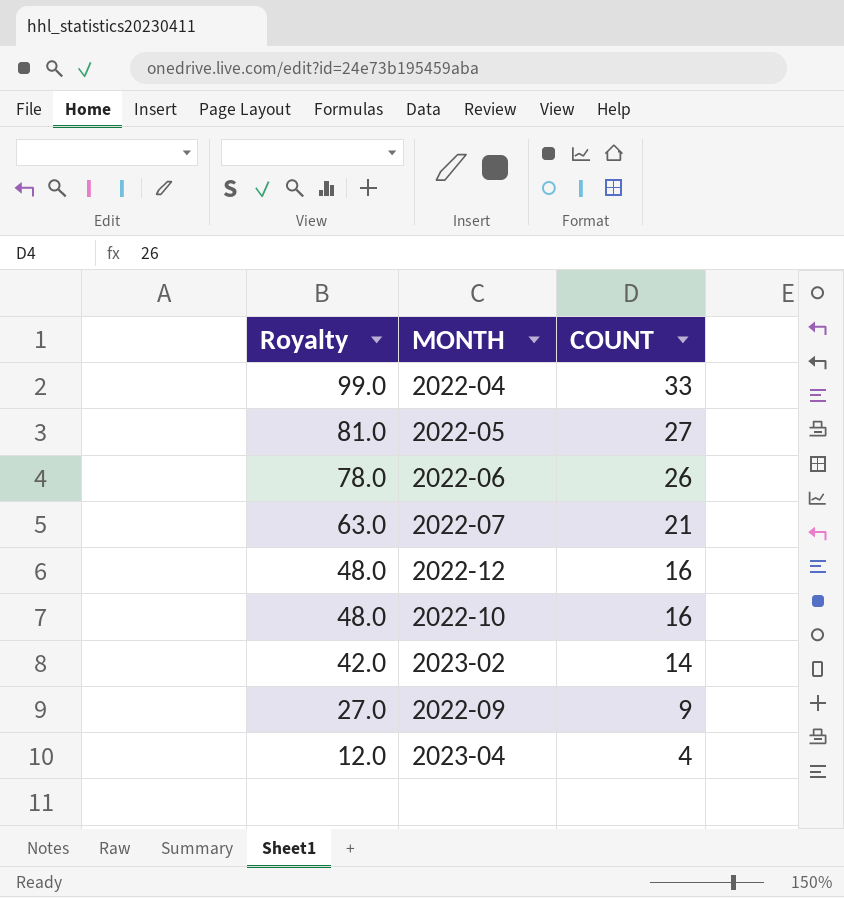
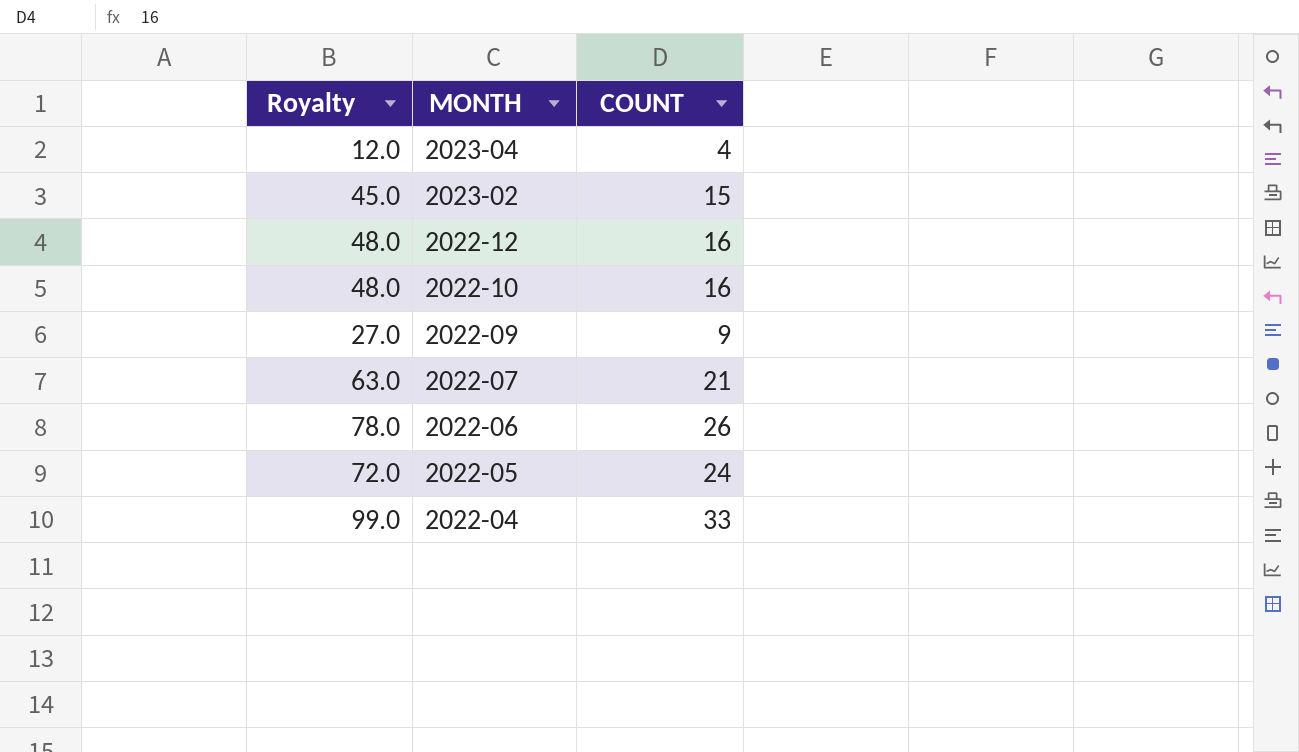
row order: Royalty descending -> MONTH descending
2023-02 | Royalty: 42.0 -> 45.0
2023-02 | COUNT: 14 -> 15
2022-05 | Royalty: 81.0 -> 72.0
2022-05 | COUNT: 27 -> 24

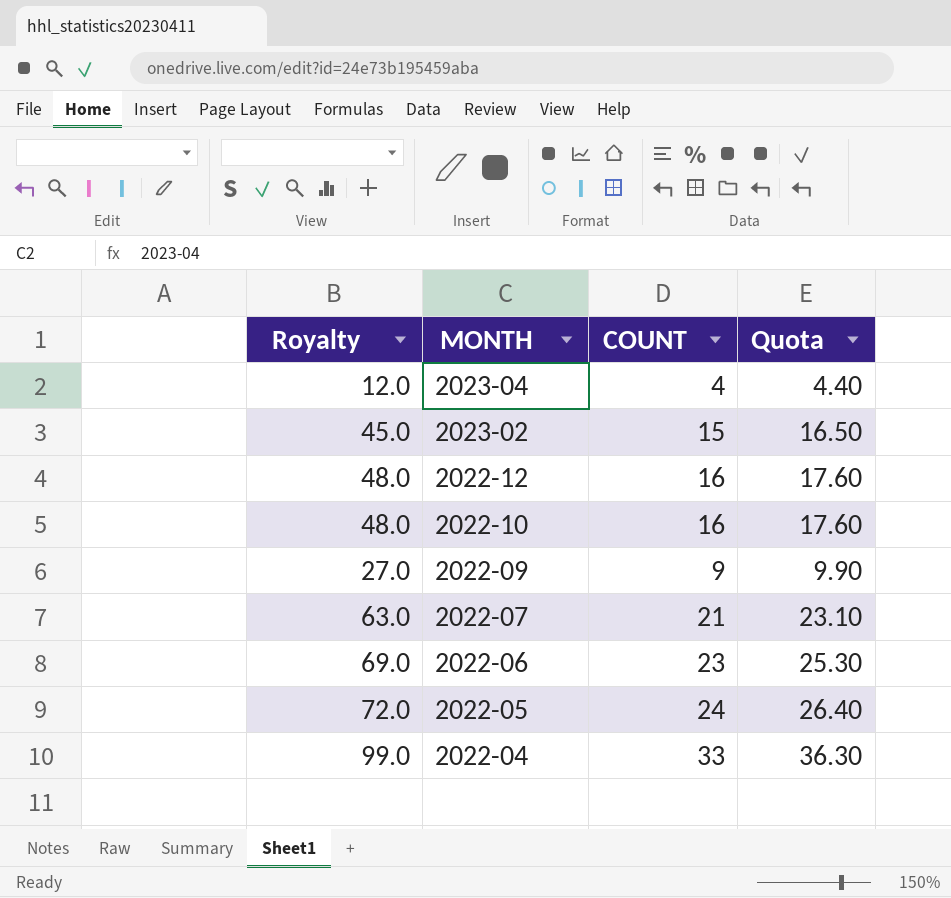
column Quota | formula: none -> [COUNT] * 1.1
2022-06 | Royalty: 78.0 -> 69.0
2022-06 | COUNT: 26 -> 23

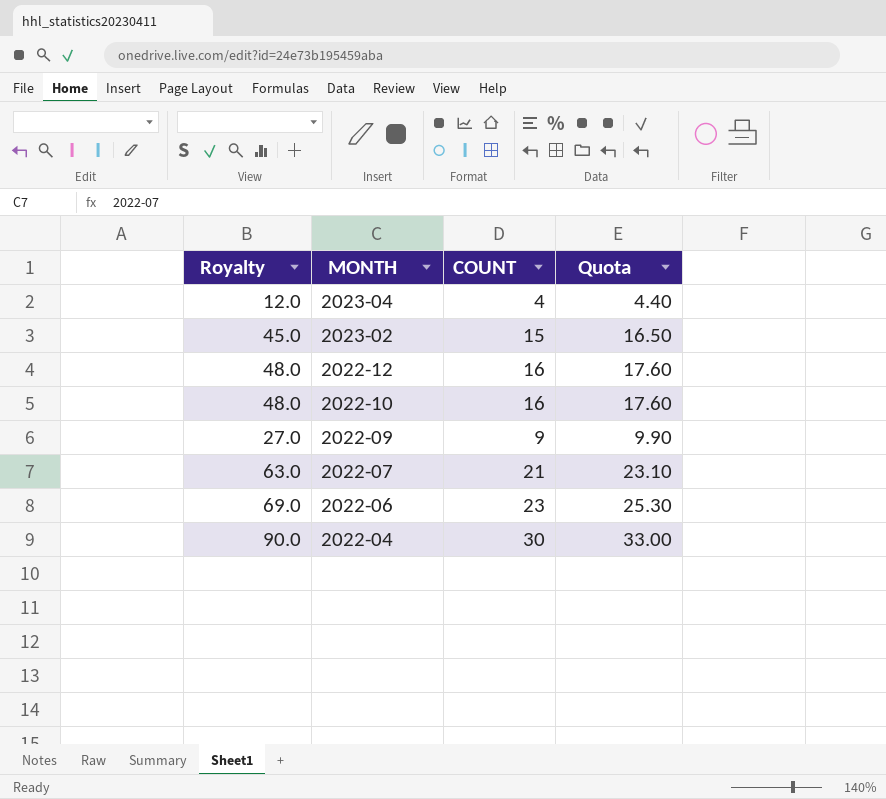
row 2022-05: 72.0 | 24 | 26.40 -> none
2022-04 | Royalty: 99.0 -> 90.0
2022-04 | COUNT: 33 -> 30
2022-04 | Quota: 36.30 -> 33.00

